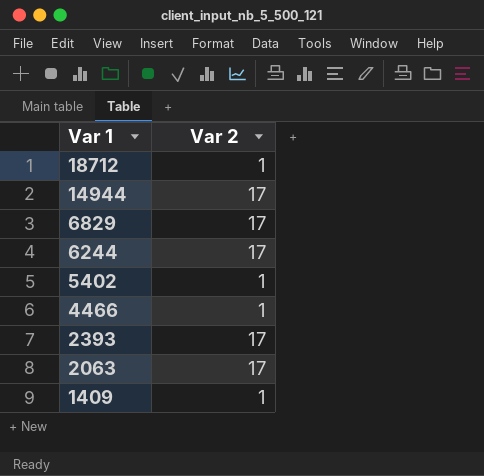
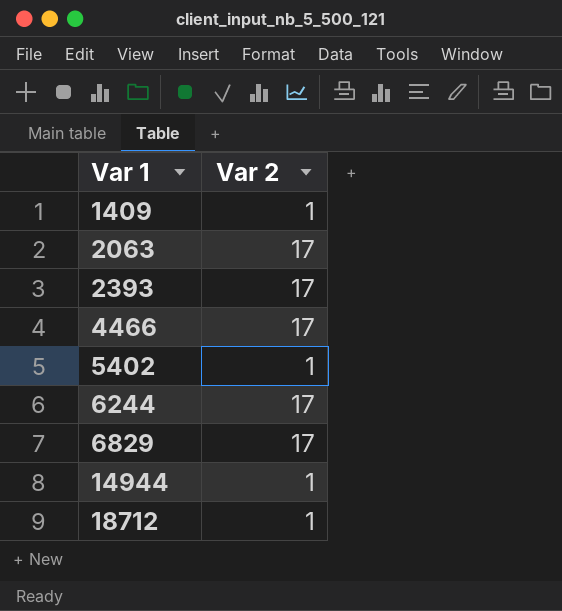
row order: Var 1 descending -> Var 1 ascending
4466 | Var 2: 1 -> 17
14944 | Var 2: 17 -> 1

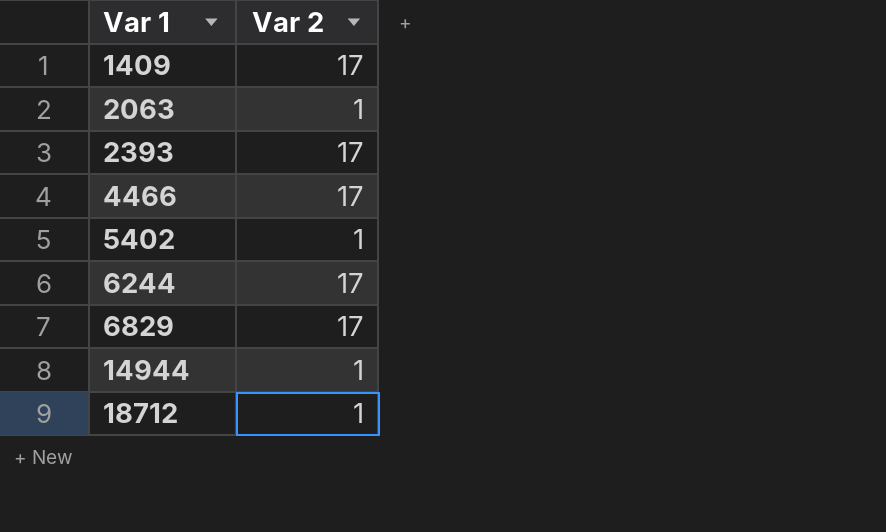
1409 | Var 2: 1 -> 17
2063 | Var 2: 17 -> 1

